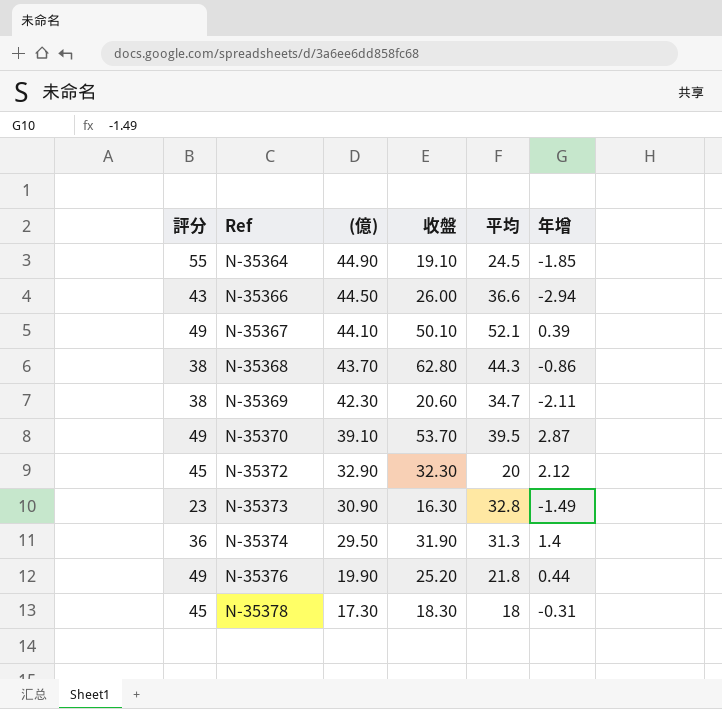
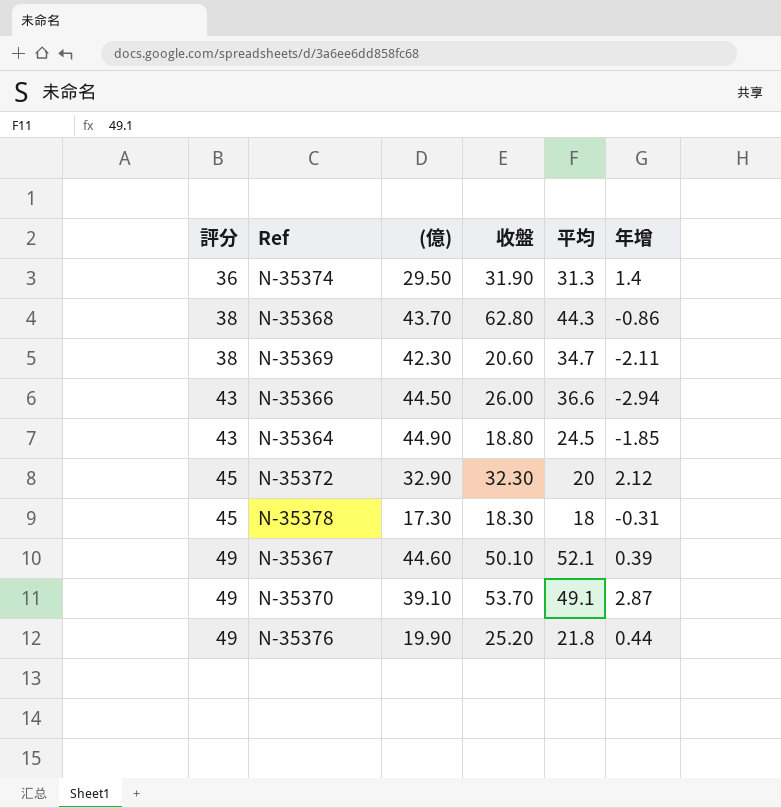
row order: Ref ascending -> 評分 ascending
row N-35373: 23 | 30.90 | 16.30 | 32.8 | -1.49 -> none
N-35364 | 評分: 55 -> 43
N-35364 | 收盤: 19.10 -> 18.80
N-35367 | (億): 44.10 -> 44.60
N-35370 | 平均: 39.5 -> 49.1

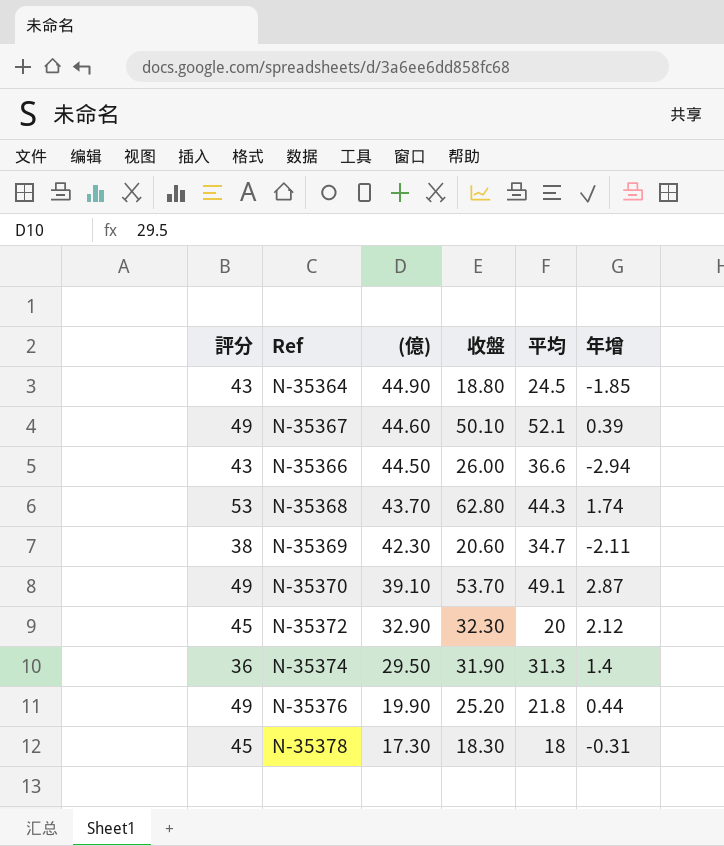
row order: 評分 ascending -> (億) descending
N-35368 | 評分: 38 -> 53
N-35368 | 年增: -0.86 -> 1.74

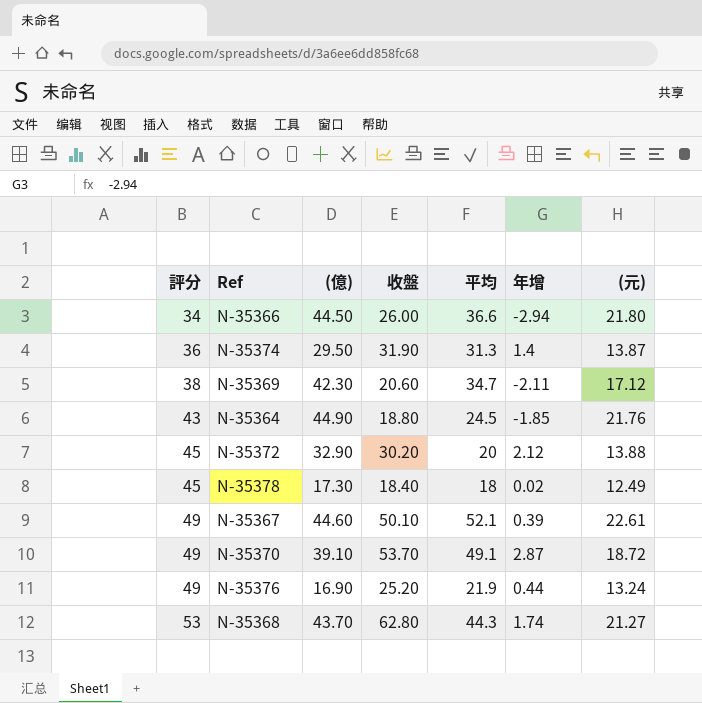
row order: (億) descending -> 評分 ascending
column (元) | position: none -> 7
N-35366 | 評分: 43 -> 34
N-35372 | 收盤: 32.30 -> 30.20
N-35378 | 收盤: 18.30 -> 18.40
N-35378 | 年增: -0.31 -> 0.02
N-35376 | (億): 19.90 -> 16.90
N-35376 | 平均: 21.8 -> 21.9

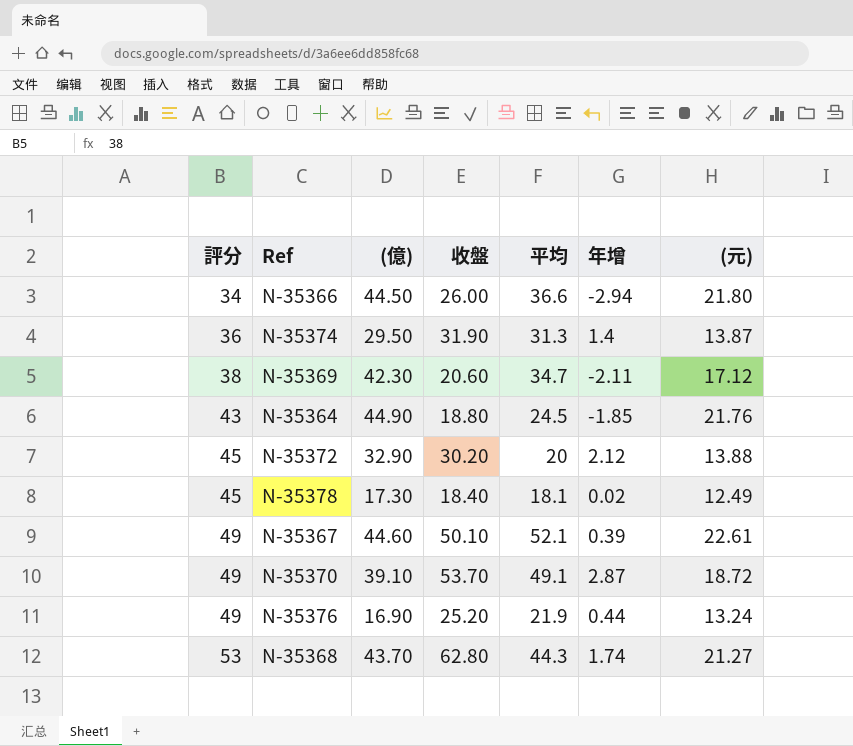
N-35378 | 平均: 18 -> 18.1

